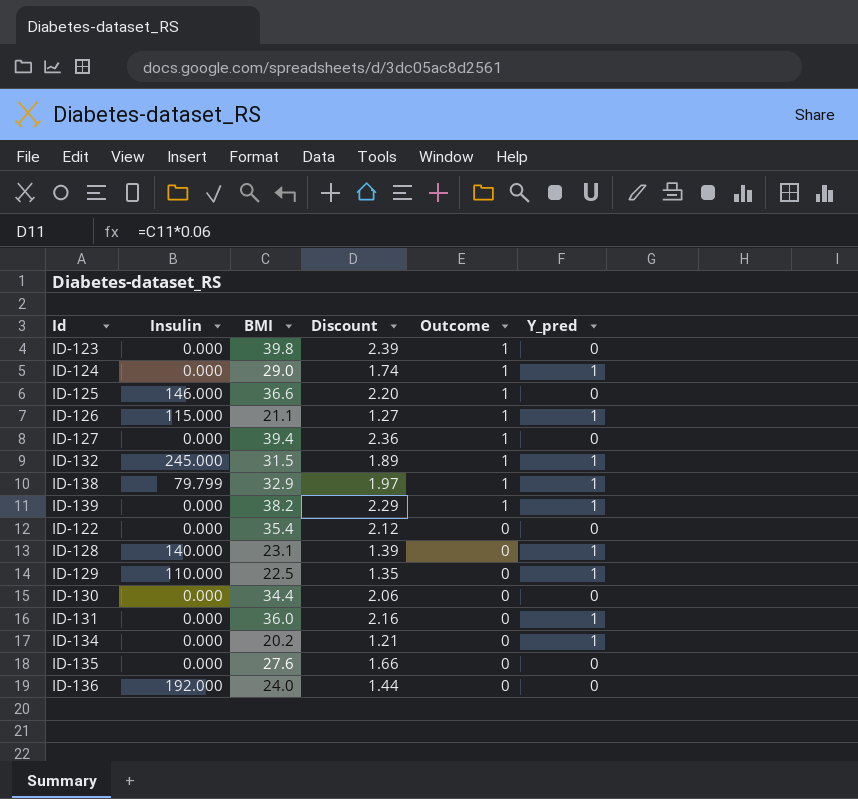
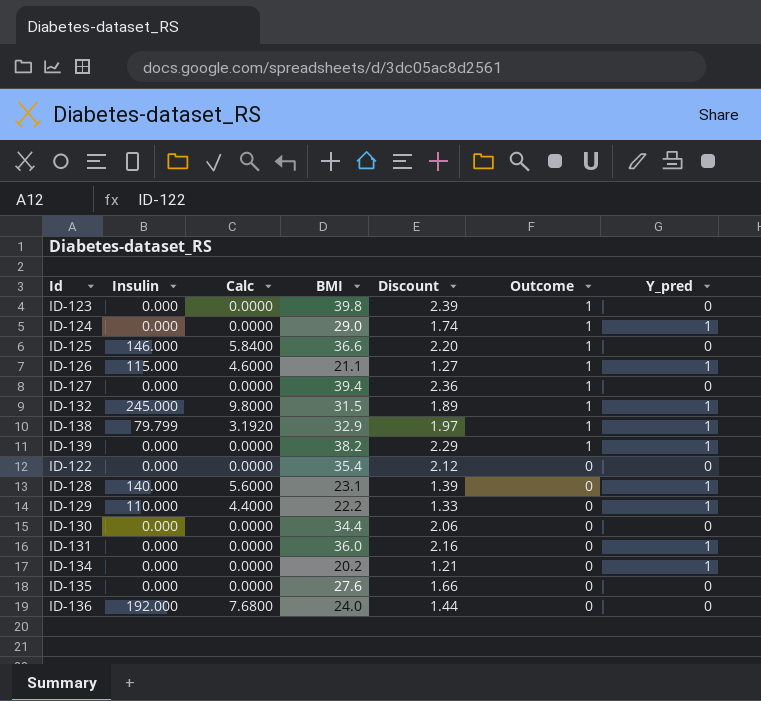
column Calc | formula: none -> [Insulin] * 0.04
ID-129 | BMI: 22.5 -> 22.2
ID-129 | Discount: 1.35 -> 1.33

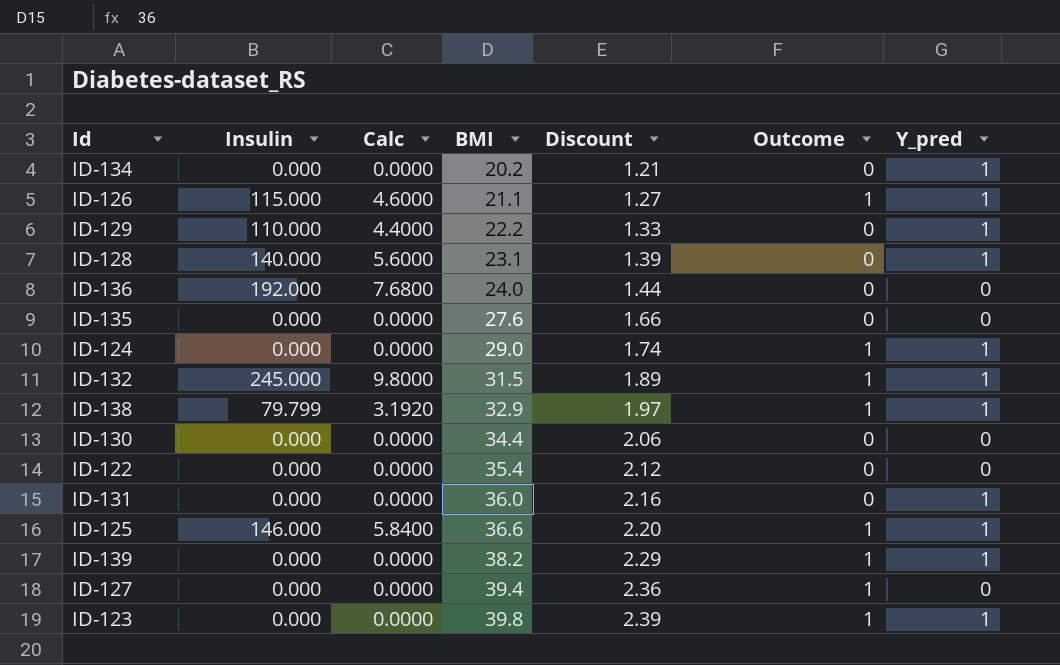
row order: Outcome descending -> BMI ascending
ID-125 | Y_pred: 0 -> 1
ID-123 | Y_pred: 0 -> 1

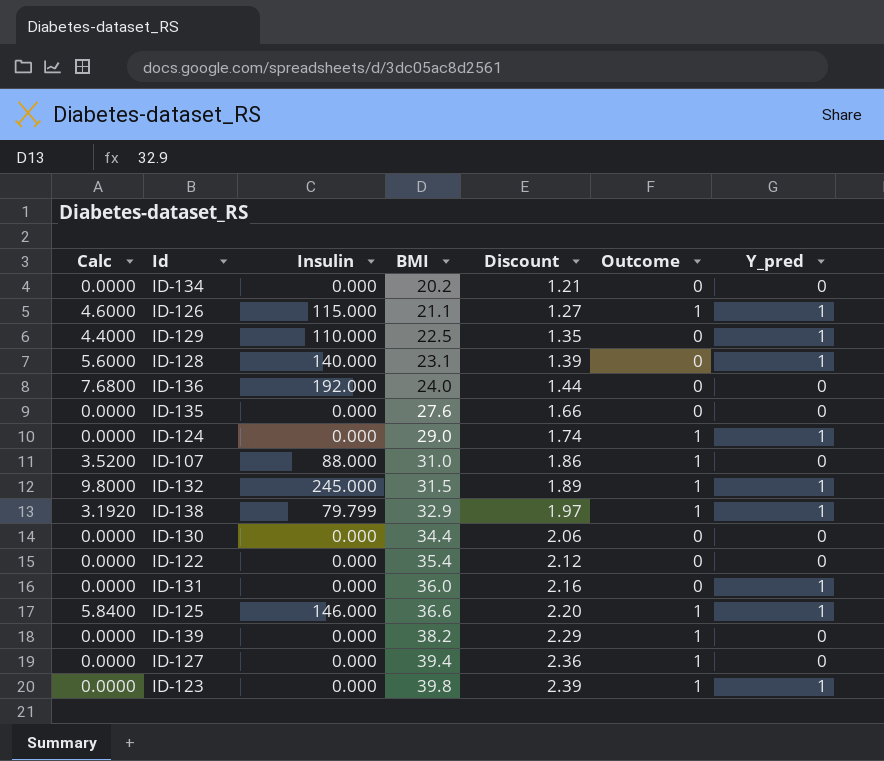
column Calc | position: 3 -> 1
ID-134 | Y_pred: 1 -> 0
ID-129 | BMI: 22.2 -> 22.5
ID-129 | Discount: 1.33 -> 1.35
row ID-107: none -> 3.5200 | 88.000 | 31.0 | 1.86 | 1 | 0
ID-139 | Y_pred: 1 -> 0

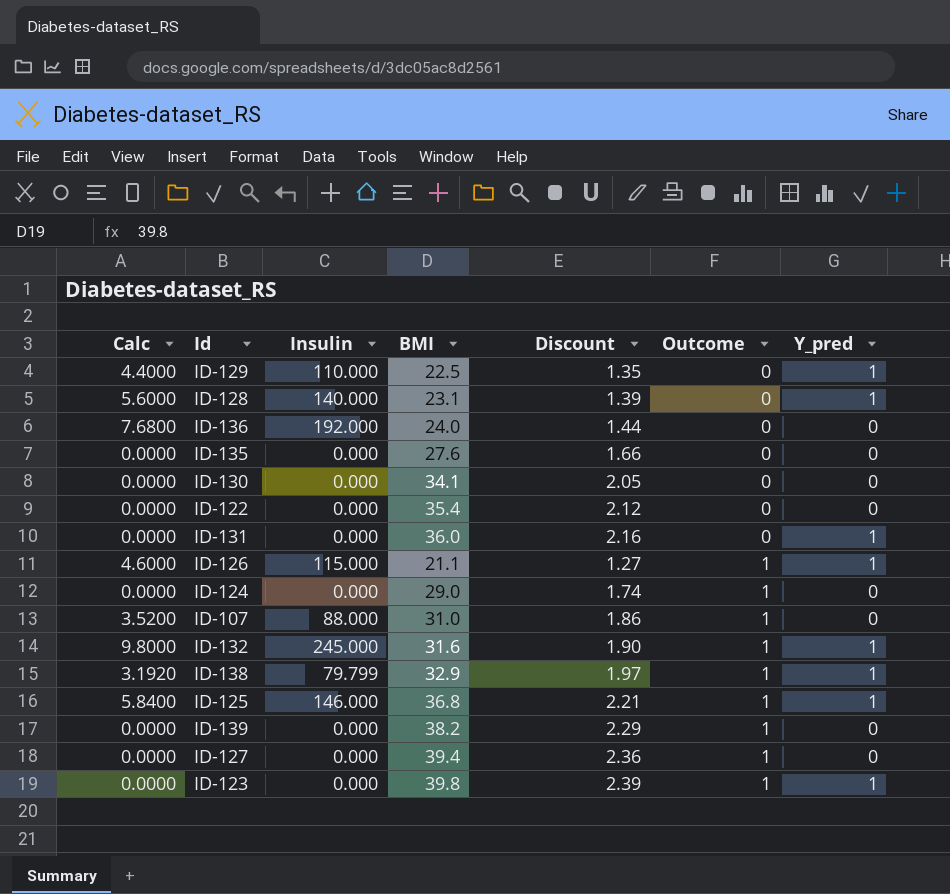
row order: BMI ascending -> Outcome ascending
row ID-134: 0.0000 | 0.000 | 20.2 | 1.21 | 0 | 0 -> none
ID-130 | BMI: 34.4 -> 34.1
ID-130 | Discount: 2.06 -> 2.05
ID-124 | Y_pred: 1 -> 0
ID-132 | BMI: 31.5 -> 31.6
ID-132 | Discount: 1.89 -> 1.90
ID-125 | BMI: 36.6 -> 36.8
ID-125 | Discount: 2.20 -> 2.21

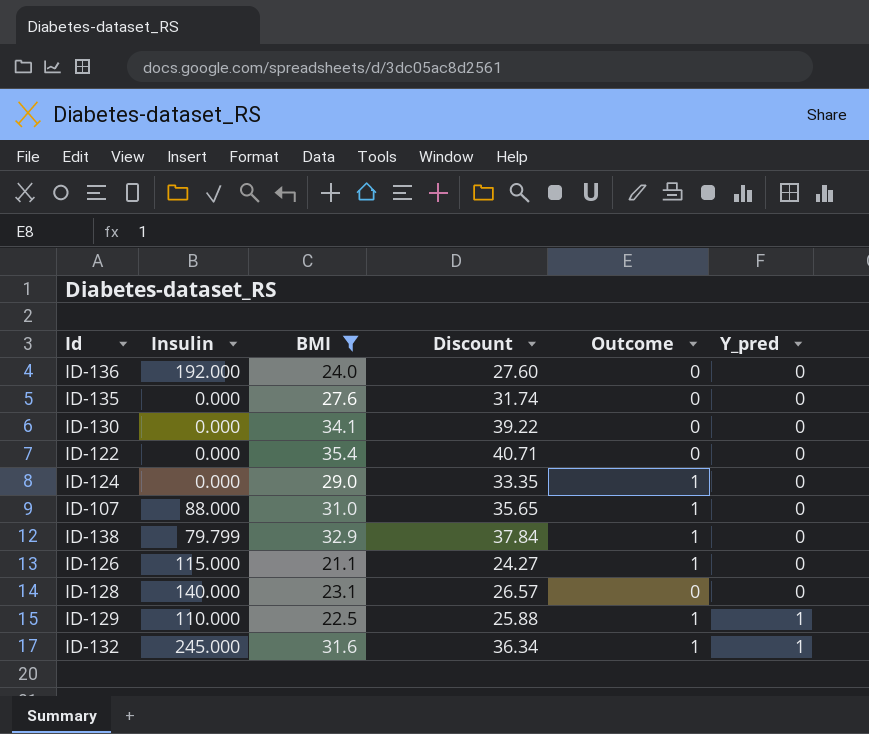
filter: none -> BMI <= 35.4
row order: Outcome ascending -> Y_pred ascending
column Calc | formula: [Insulin] * 0.04 -> none
column Discount | formula: [BMI] * 0.06 -> [BMI] * 1.15
ID-138 | Y_pred: 1 -> 0
ID-126 | Y_pred: 1 -> 0
ID-128 | Y_pred: 1 -> 0
ID-129 | Outcome: 0 -> 1

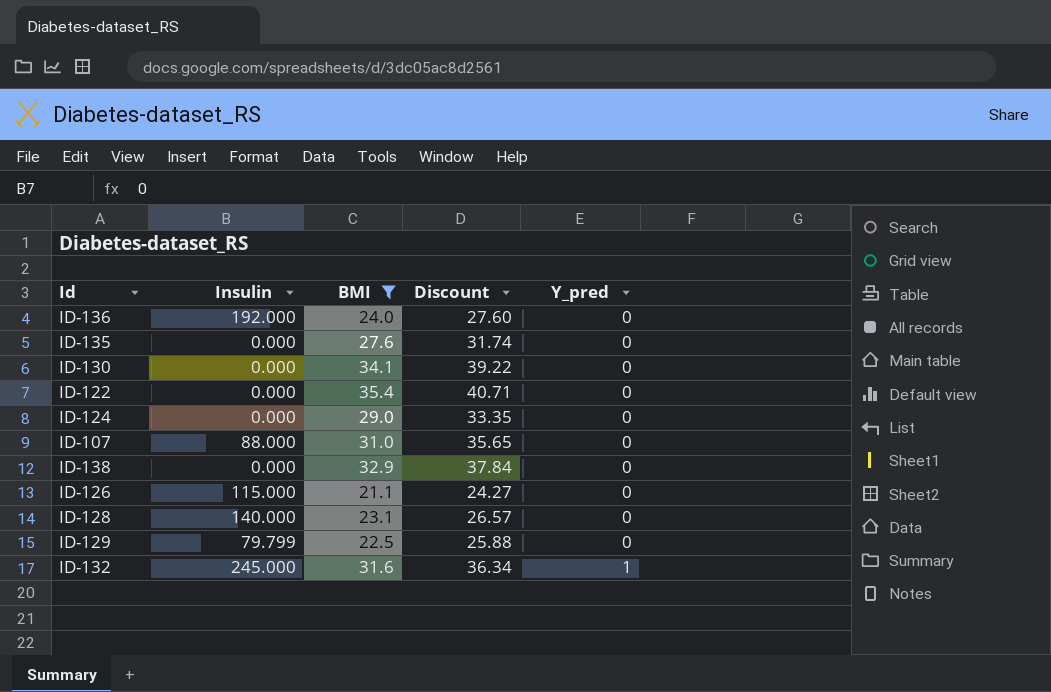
column Outcome | position: 5 -> none
ID-138 | Insulin: 79.799 -> 0.000
ID-129 | Insulin: 110.000 -> 79.799
ID-129 | Y_pred: 1 -> 0

